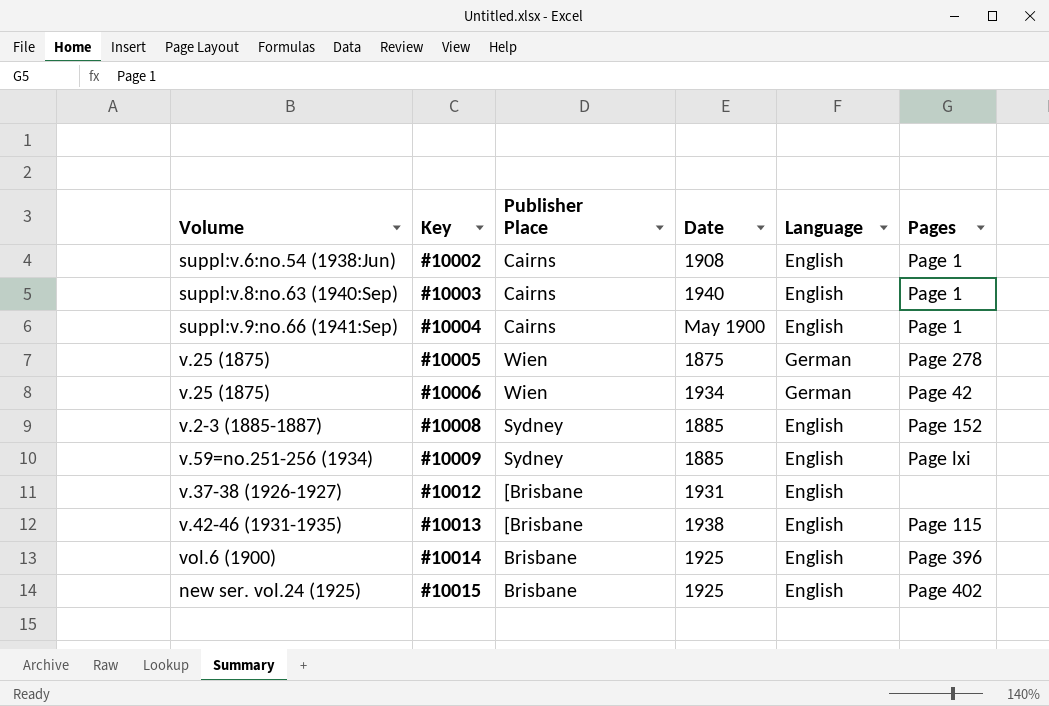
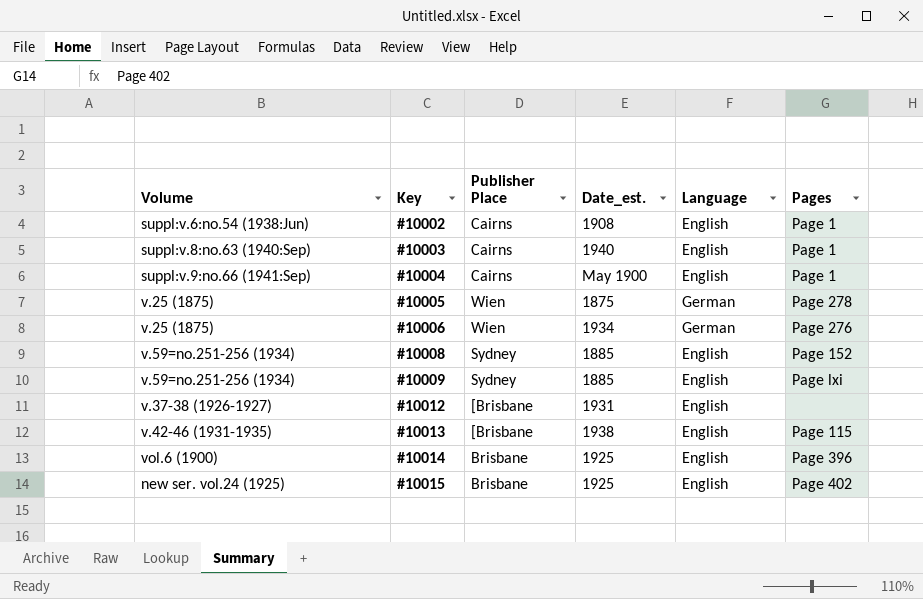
column name: Date -> Date_est.
#10006 | Pages: Page 42 -> Page 276
#10008 | Volume: v.2-3 (1885-1887) -> v.59=no.251-256 (1934)

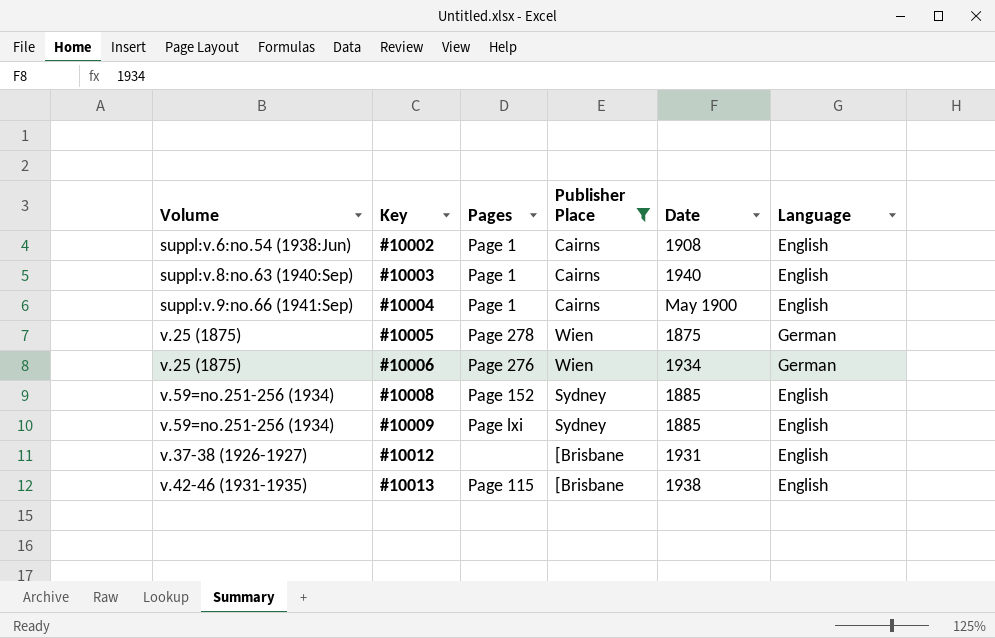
filter: none -> Publisher Place != Brisbane
column Pages | position: 6 -> 3
column name: Date_est. -> Date

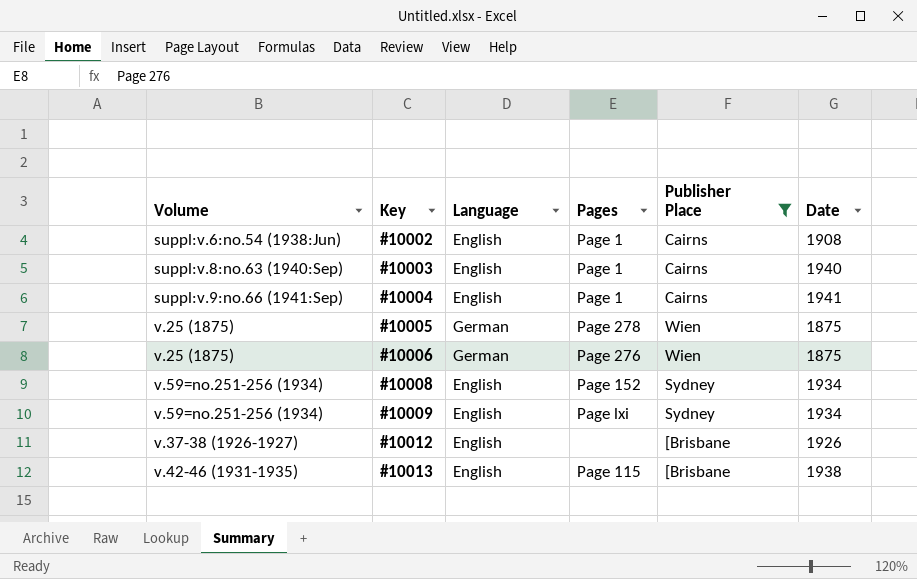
column Language | position: 6 -> 3
#10004 | Date: May 1900 -> 1941
#10006 | Date: 1934 -> 1875
#10008 | Date: 1885 -> 1934
#10009 | Date: 1885 -> 1934
#10012 | Date: 1931 -> 1926

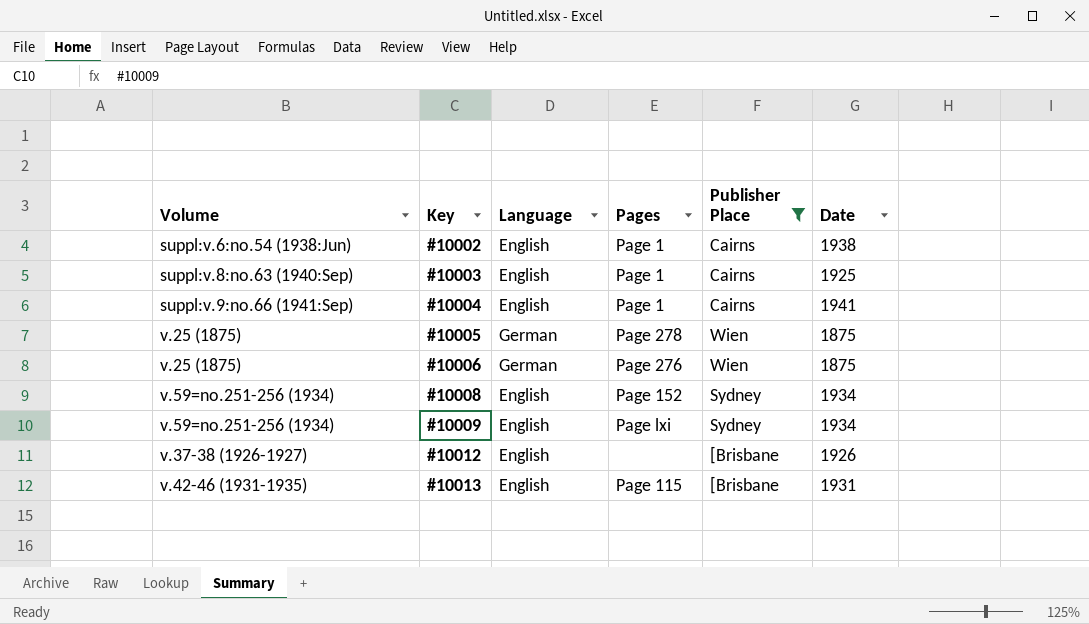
#10002 | Date: 1908 -> 1938
#10003 | Date: 1940 -> 1925
#10013 | Date: 1938 -> 1931

